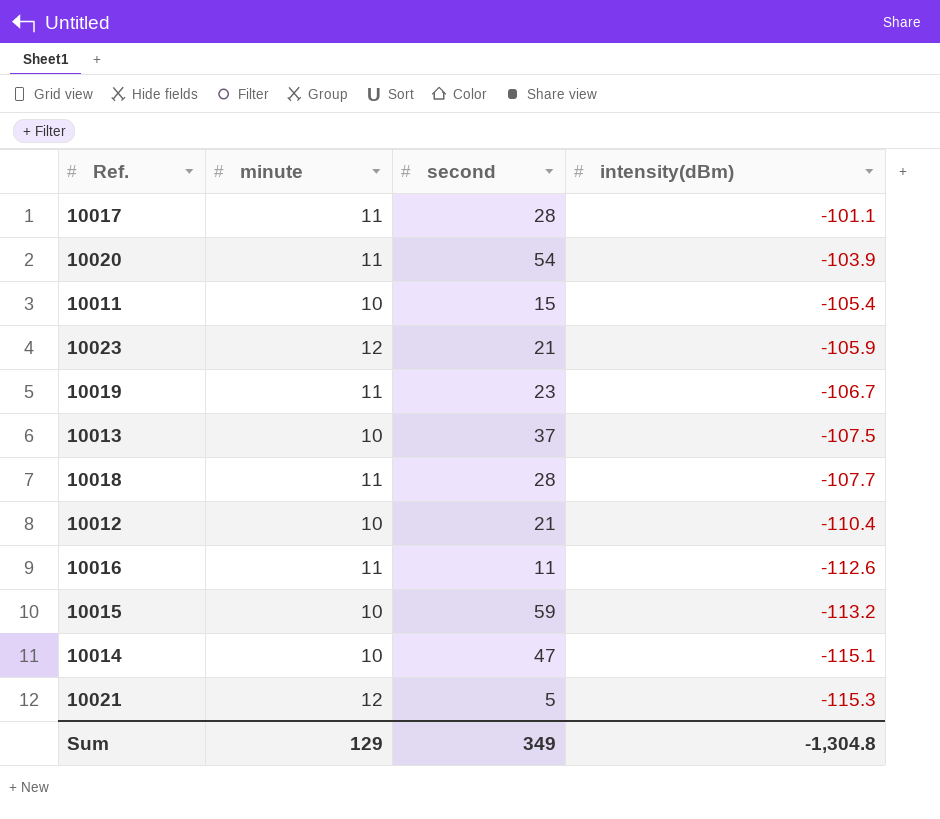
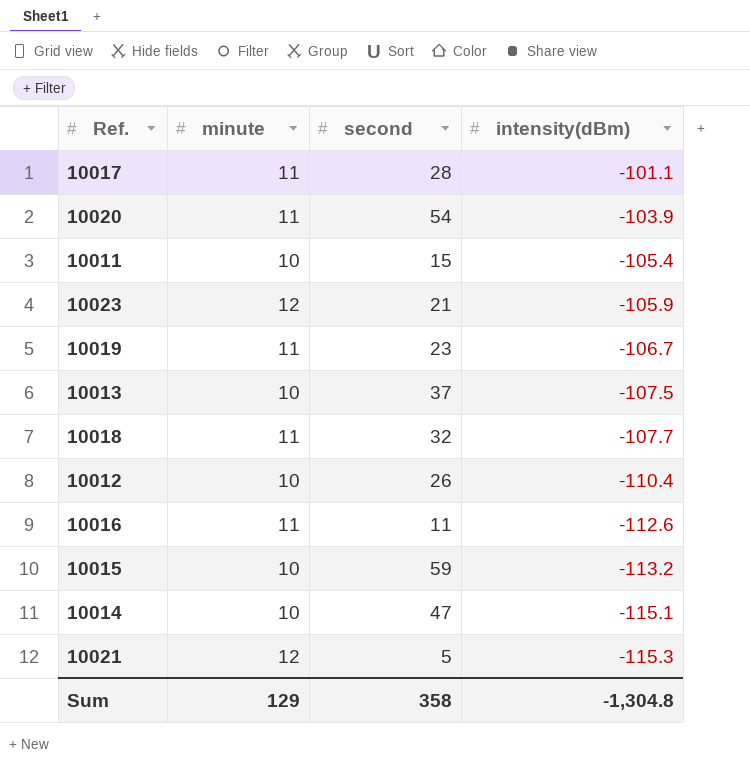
10018 | second: 28 -> 32
10012 | second: 21 -> 26
Sum | second: 349 -> 358

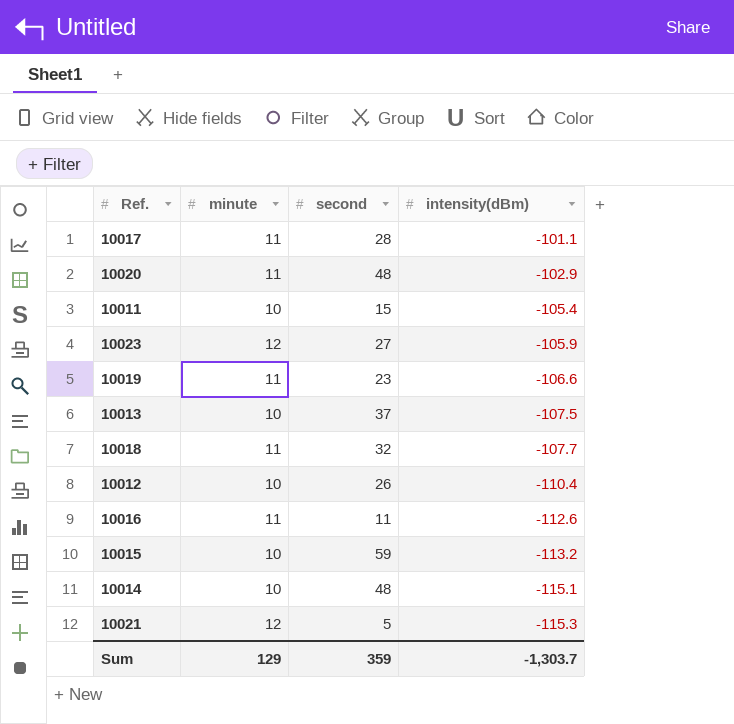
10020 | second: 54 -> 48
10020 | intensity(dBm): -103.9 -> -102.9
10023 | second: 21 -> 27
10019 | intensity(dBm): -106.7 -> -106.6
10014 | second: 47 -> 48
Sum | second: 358 -> 359
Sum | intensity(dBm): -1,304.8 -> -1,303.7

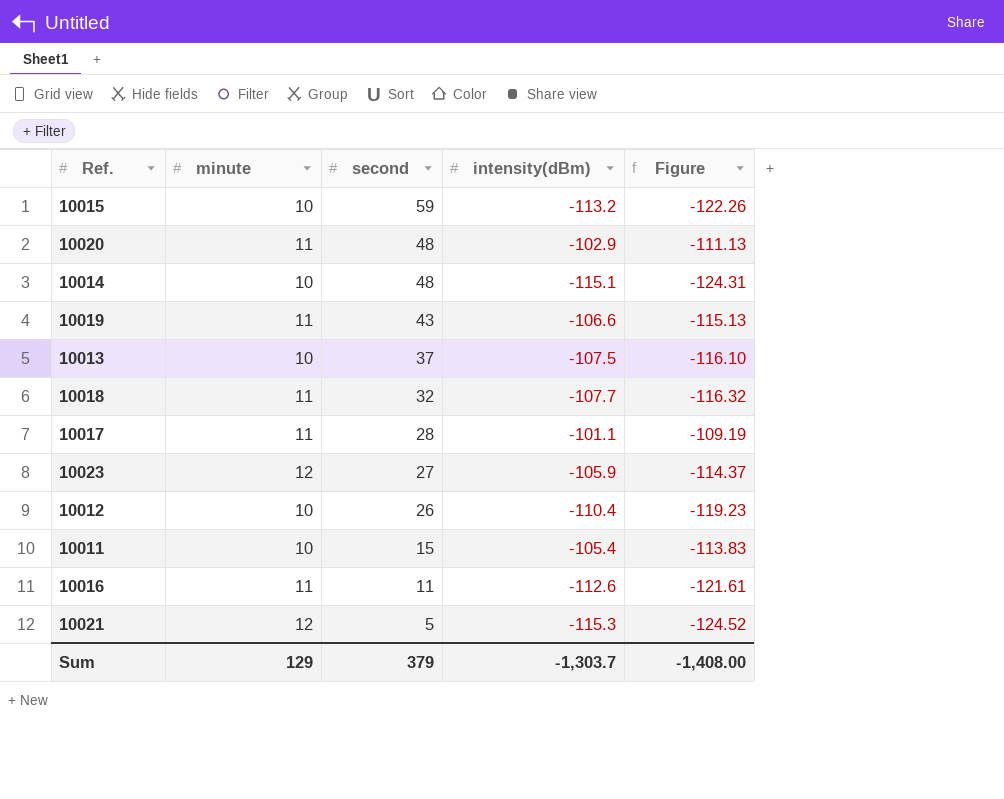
row order: intensity(dBm) descending -> second descending
column Figure | formula: none -> [intensity(dBm)] * 1.08
10019 | second: 23 -> 43
Sum | second: 359 -> 379

